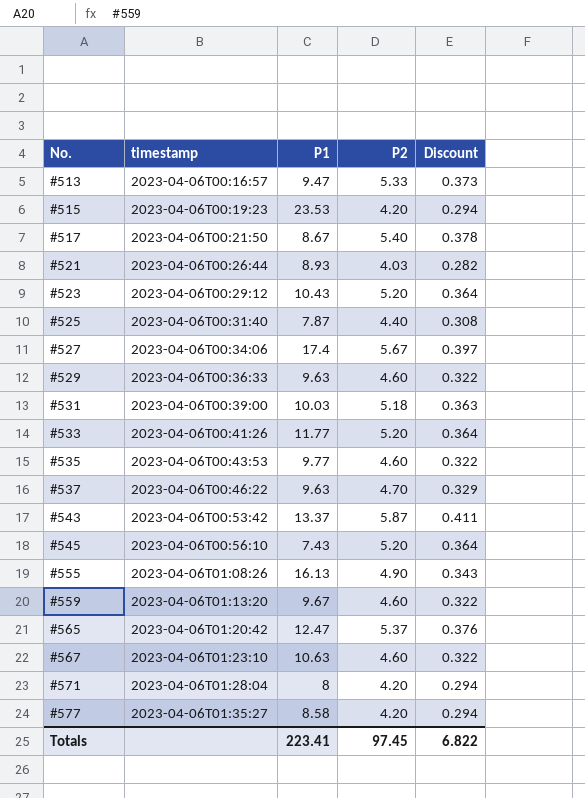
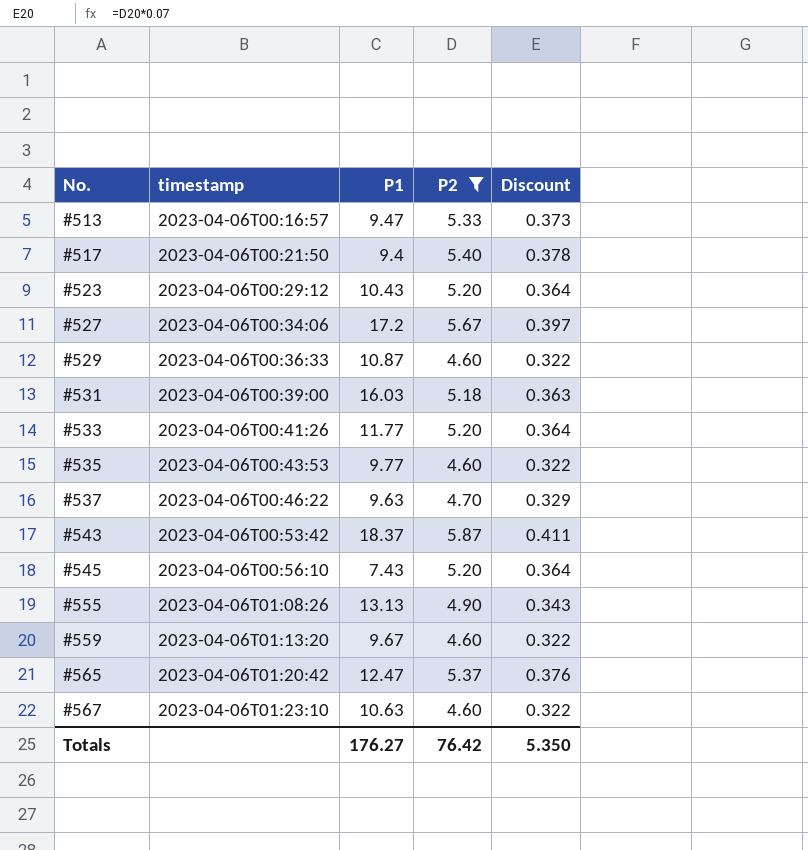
filter: none -> P2 >= 4.60
#517 | P1: 8.67 -> 9.4
#527 | P1: 17.4 -> 17.2
#529 | P1: 9.63 -> 10.87
#531 | P1: 10.03 -> 16.03
#543 | P1: 13.37 -> 18.37
#555 | P1: 16.13 -> 13.13
Totals | P1: 223.41 -> 176.27
Totals | P2: 97.45 -> 76.42
Totals | Discount: 6.822 -> 5.350

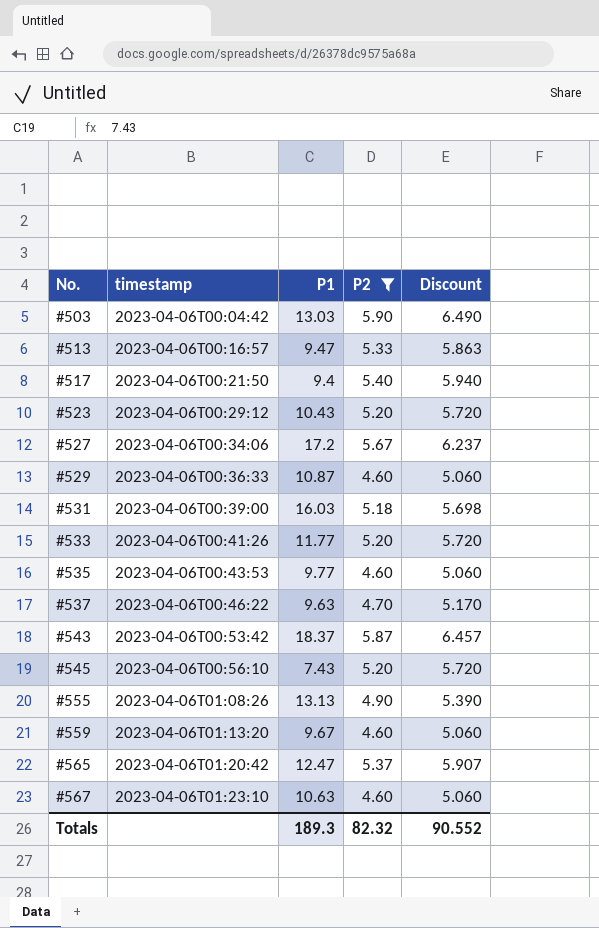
column Discount | formula: [P2] * 0.07 -> [P2] * 1.1
row #503: none -> 2023-04-06T00:04:42 | 13.03 | 5.90 | 6.490
Totals | P1: 176.27 -> 189.3
Totals | P2: 76.42 -> 82.32
Totals | Discount: 5.350 -> 90.552

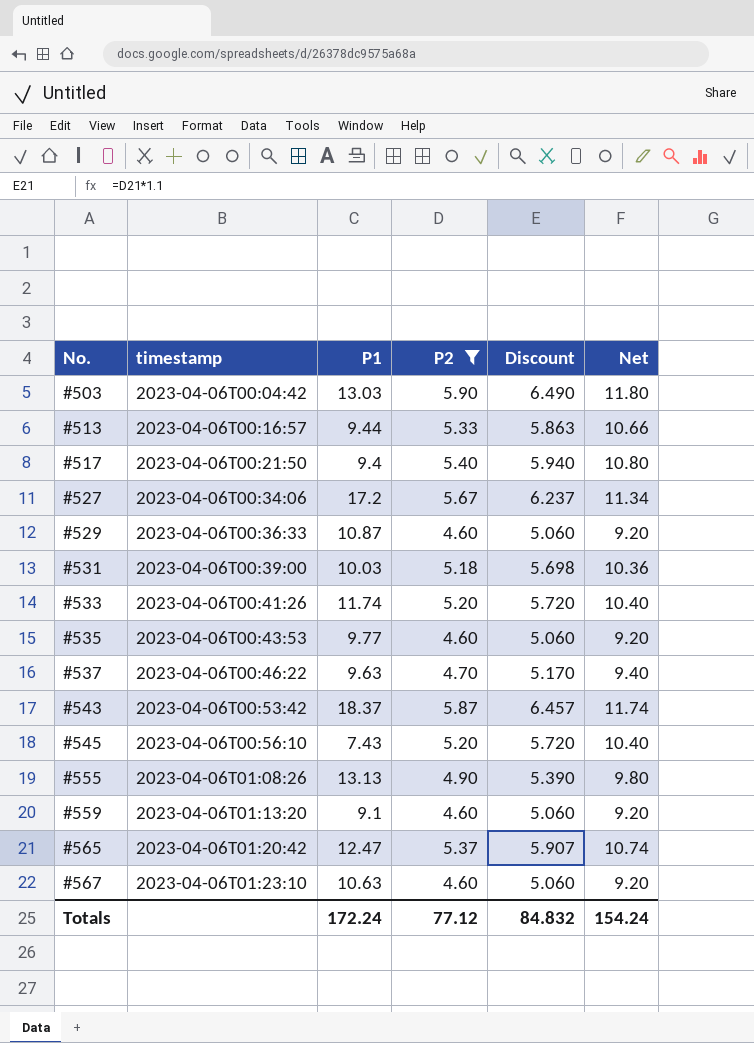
column Net | formula: none -> [P2] * 2
row #523: 2023-04-06T00:29:12 | 10.43 | 5.20 | 5.720 -> none
#513 | P1: 9.47 -> 9.44
#531 | P1: 16.03 -> 10.03
#533 | P1: 11.77 -> 11.74
#559 | P1: 9.67 -> 9.1
Totals | P1: 189.3 -> 172.24
Totals | P2: 82.32 -> 77.12
Totals | Discount: 90.552 -> 84.832

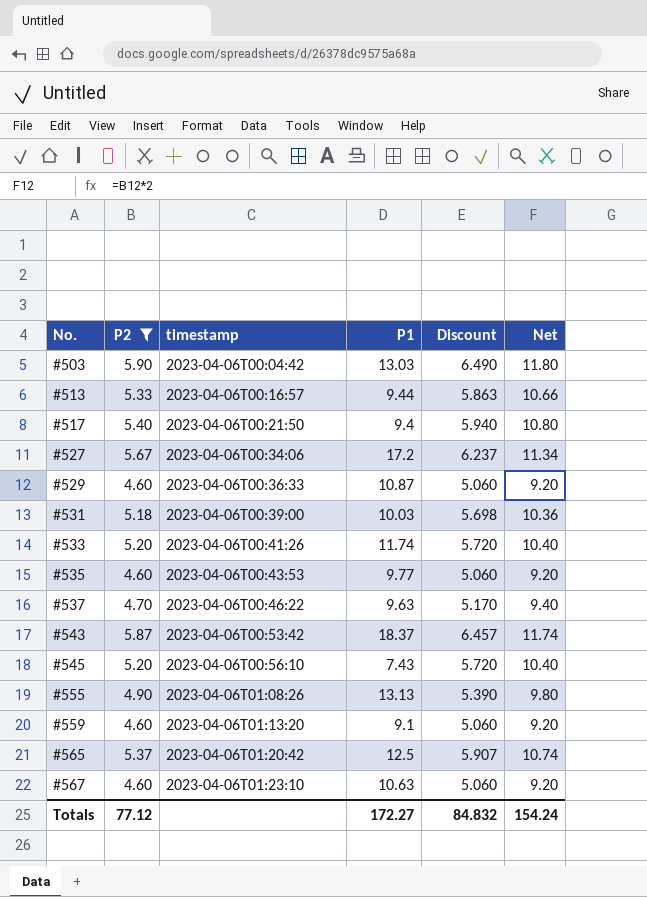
column P2 | position: 4 -> 2
#565 | P1: 12.47 -> 12.5
Totals | P1: 172.24 -> 172.27

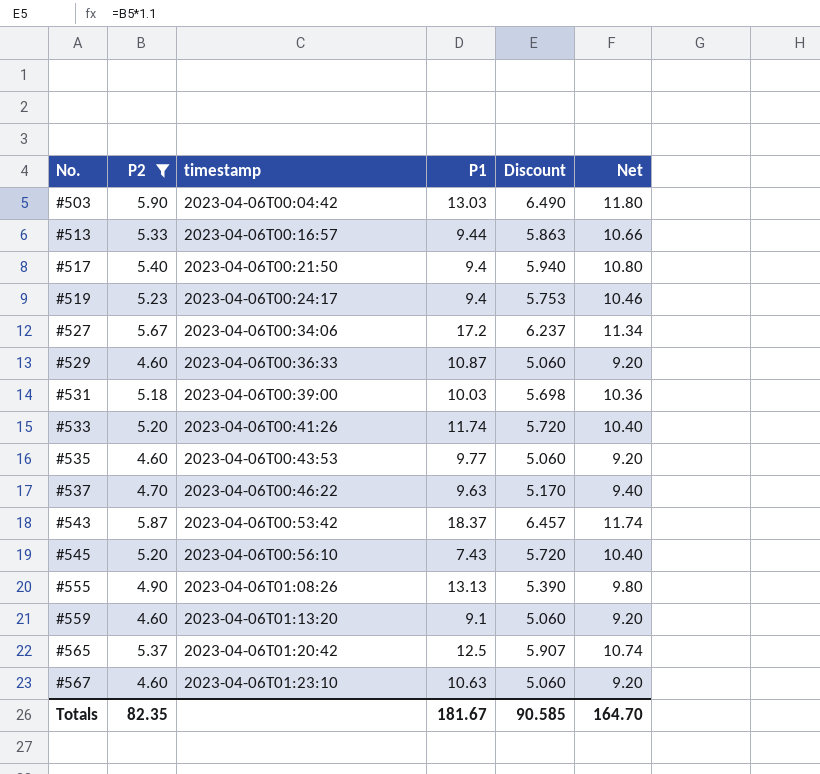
row #519: none -> 5.23 | 2023-04-06T00:24:17 | 9.4 | 5.753 | 10.46
Totals | P2: 77.12 -> 82.35
Totals | P1: 172.27 -> 181.67
Totals | Discount: 84.832 -> 90.585
Totals | Net: 154.24 -> 164.70

